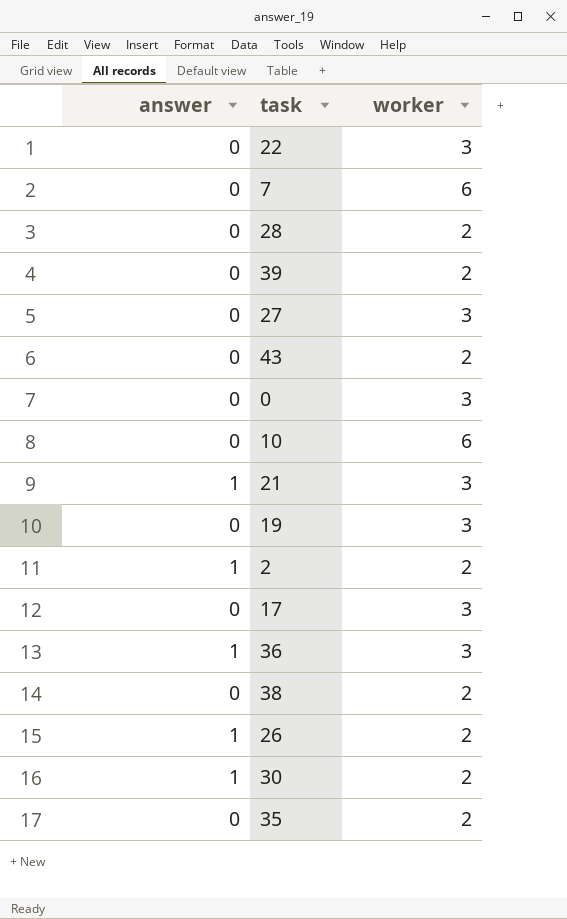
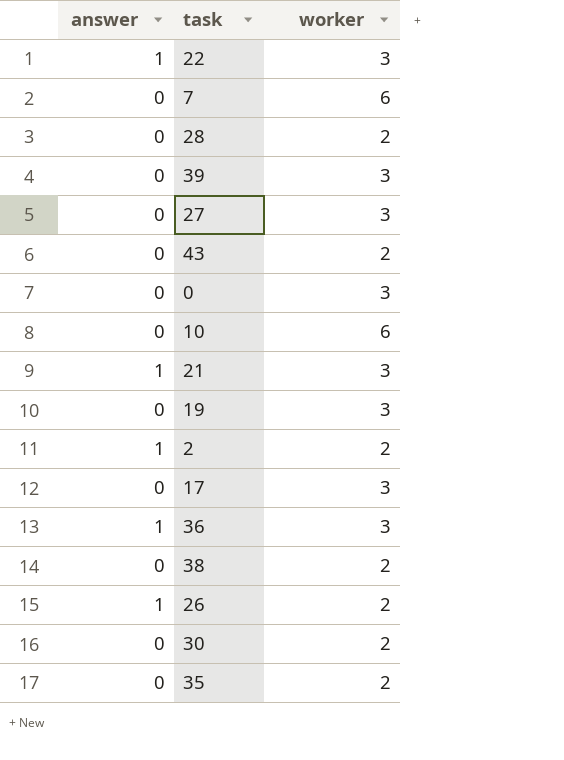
22 | answer: 0 -> 1
39 | worker: 2 -> 3
30 | answer: 1 -> 0

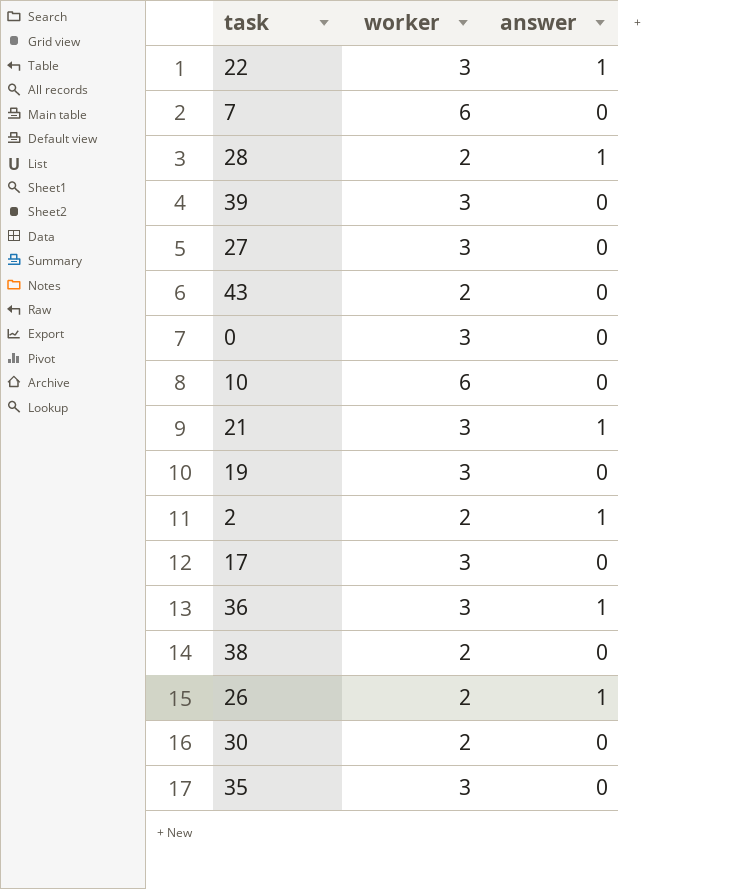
column answer | position: 1 -> 3
28 | answer: 0 -> 1
35 | worker: 2 -> 3

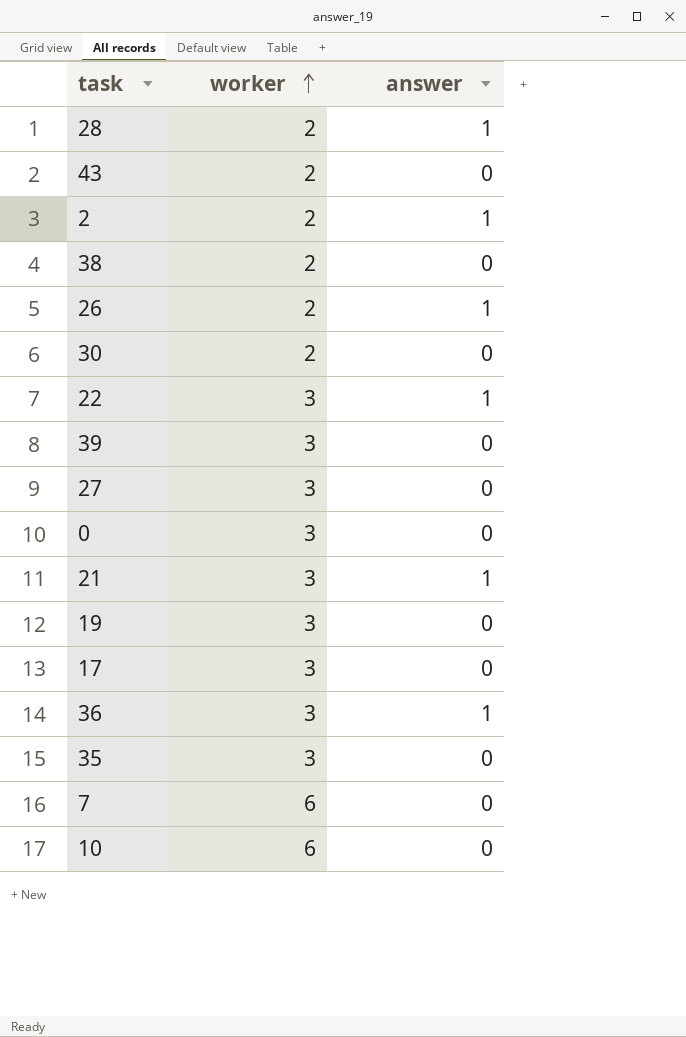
row order: none -> worker ascending

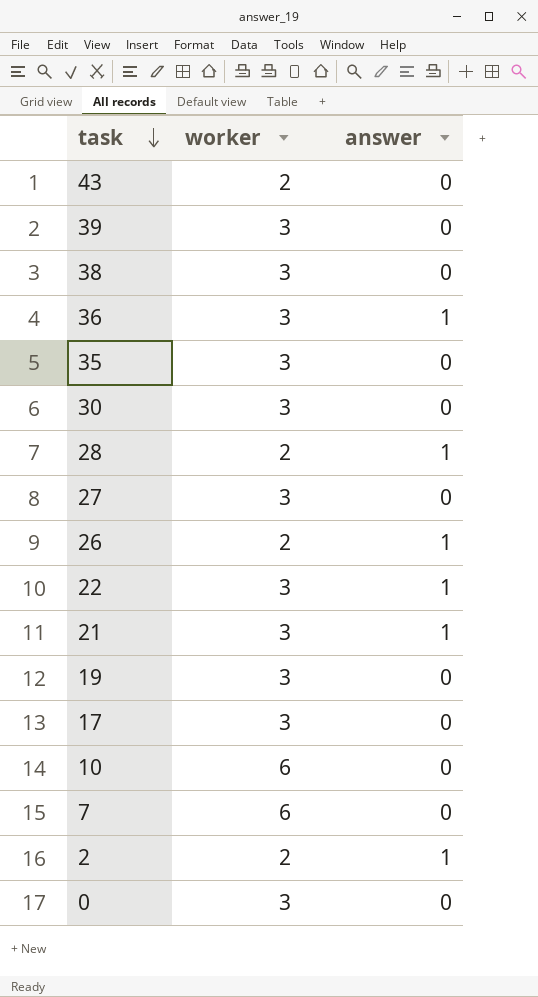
row order: worker ascending -> task descending
38 | worker: 2 -> 3
30 | worker: 2 -> 3

